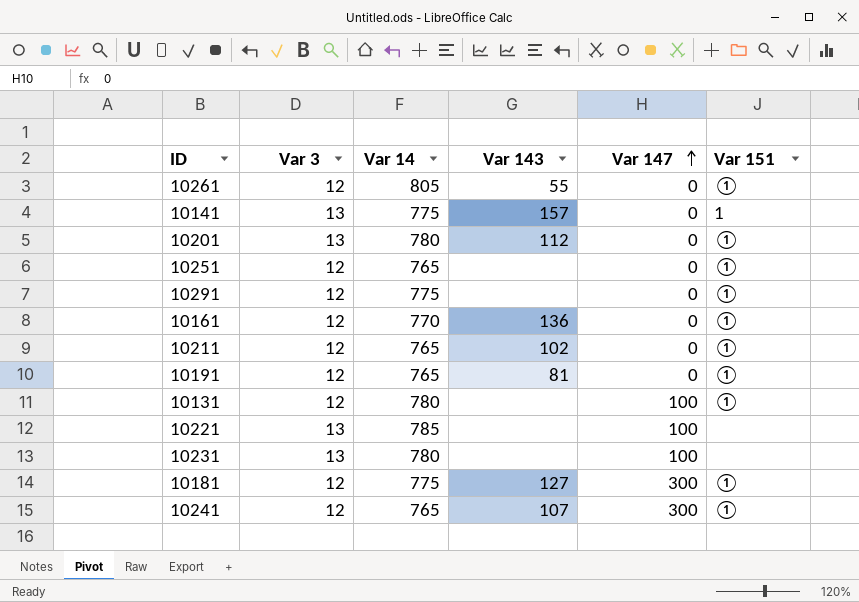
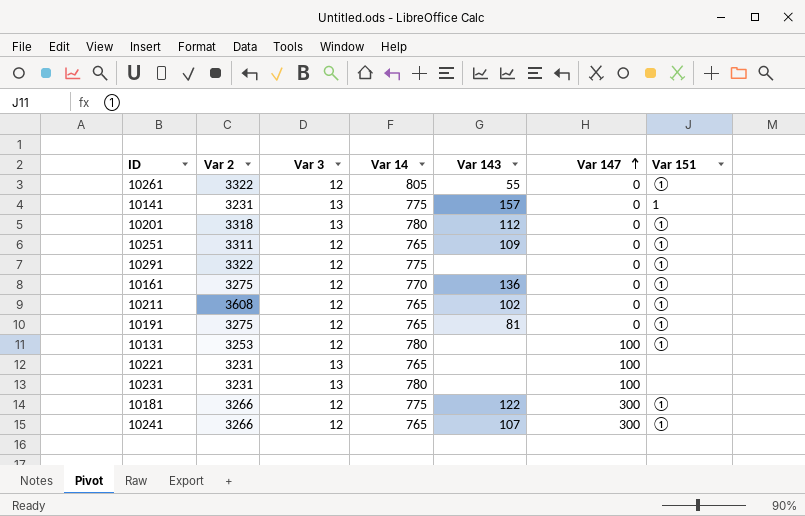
column Var 2 | position: none -> 2
10251 | Var 143: none -> 109
10221 | Var 14: 785 -> 765
10181 | Var 143: 127 -> 122

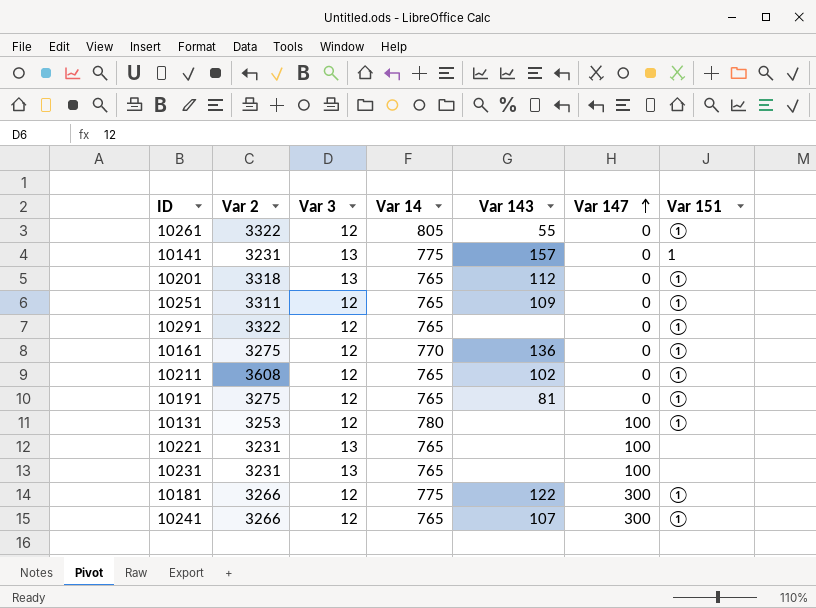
10201 | Var 14: 780 -> 765
10291 | Var 14: 775 -> 765
10231 | Var 14: 780 -> 765

